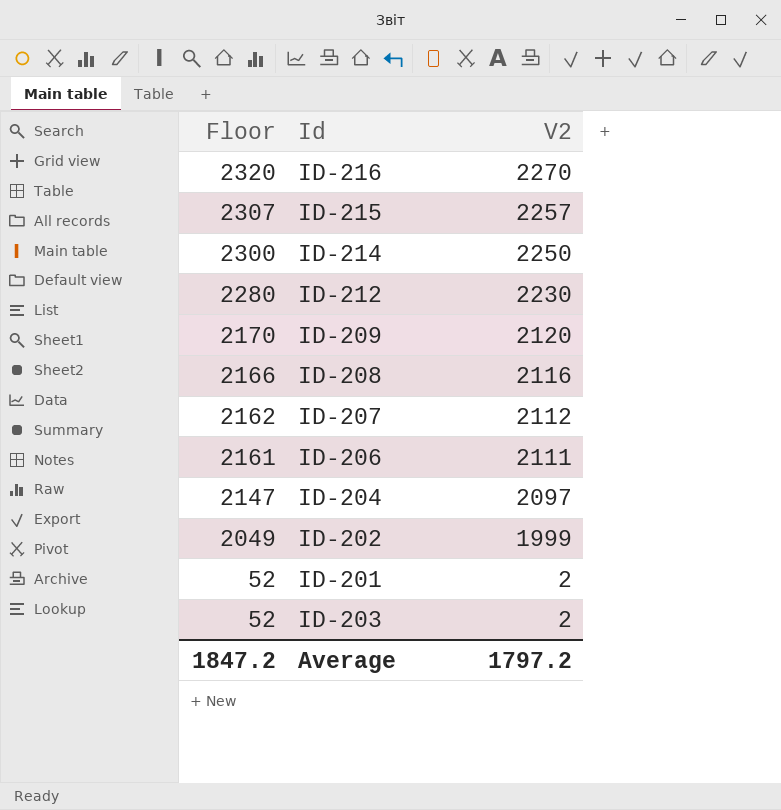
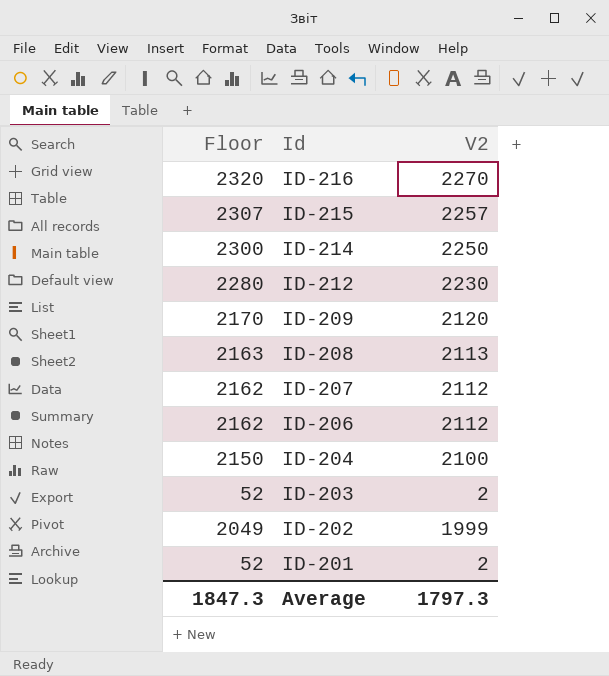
row order: Floor descending -> Id descending
ID-208 | Floor: 2166 -> 2163
ID-208 | V2: 2116 -> 2113
ID-206 | Floor: 2161 -> 2162
ID-206 | V2: 2111 -> 2112
ID-204 | Floor: 2147 -> 2150
ID-204 | V2: 2097 -> 2100
Average | Floor: 1847.2 -> 1847.3
Average | V2: 1797.2 -> 1797.3

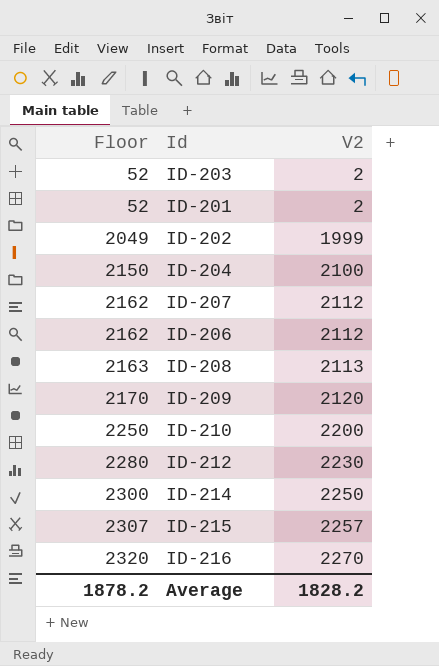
row order: Id descending -> Floor ascending
row ID-210: none -> 2250 | 2200
Average | Floor: 1847.3 -> 1878.2
Average | V2: 1797.3 -> 1828.2

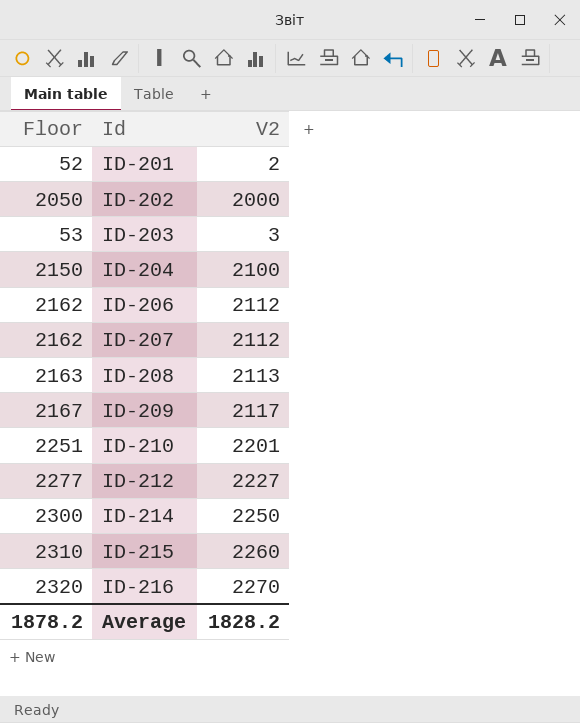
row order: Floor ascending -> Id ascending
ID-202 | Floor: 2049 -> 2050
ID-202 | V2: 1999 -> 2000
ID-203 | Floor: 52 -> 53
ID-203 | V2: 2 -> 3
ID-209 | Floor: 2170 -> 2167
ID-209 | V2: 2120 -> 2117
ID-210 | Floor: 2250 -> 2251
ID-210 | V2: 2200 -> 2201
ID-212 | Floor: 2280 -> 2277
ID-212 | V2: 2230 -> 2227
ID-215 | Floor: 2307 -> 2310
ID-215 | V2: 2257 -> 2260

